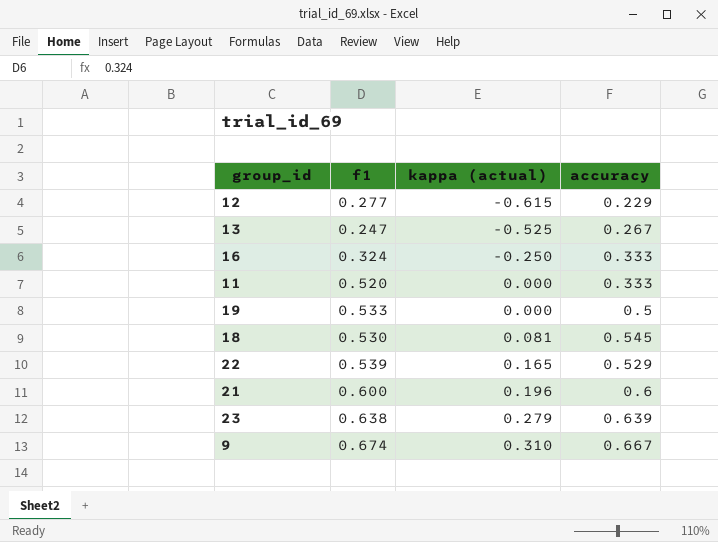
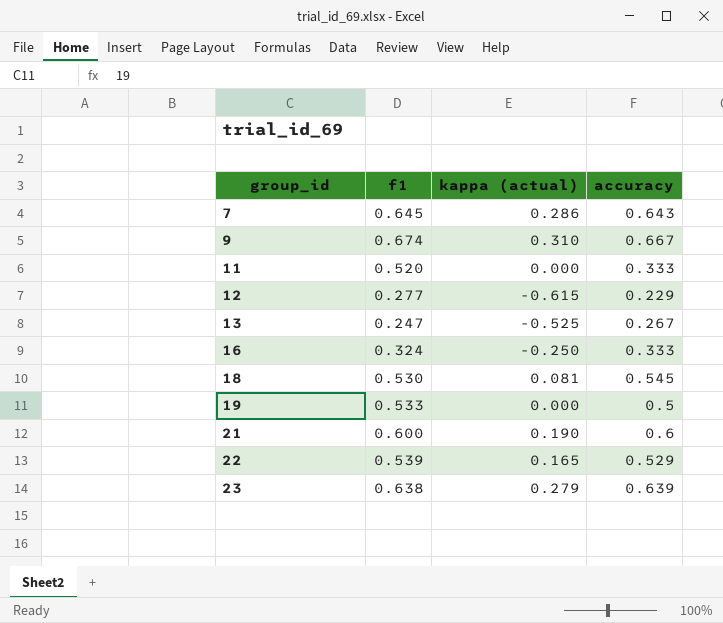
row order: kappa (actual) ascending -> group_id ascending
row 7: none -> 0.645 | 0.286 | 0.643
21 | kappa (actual): 0.196 -> 0.190

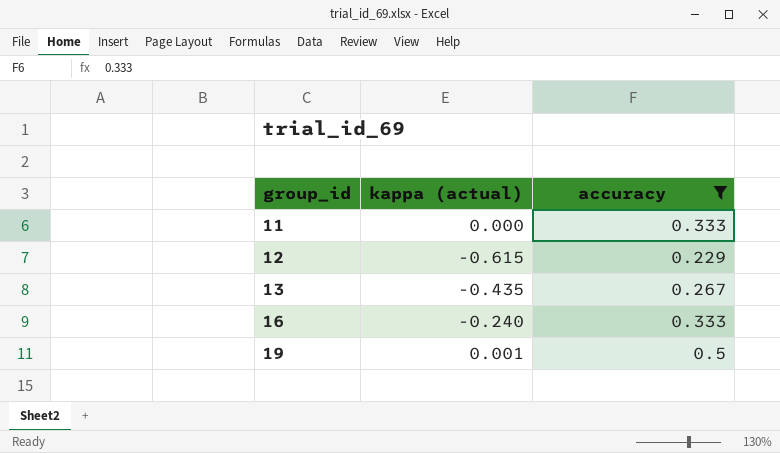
filter: none -> accuracy <= 0.5
column f1 | position: 2 -> none
13 | kappa (actual): -0.525 -> -0.435
16 | kappa (actual): -0.250 -> -0.240
19 | kappa (actual): 0.000 -> 0.001

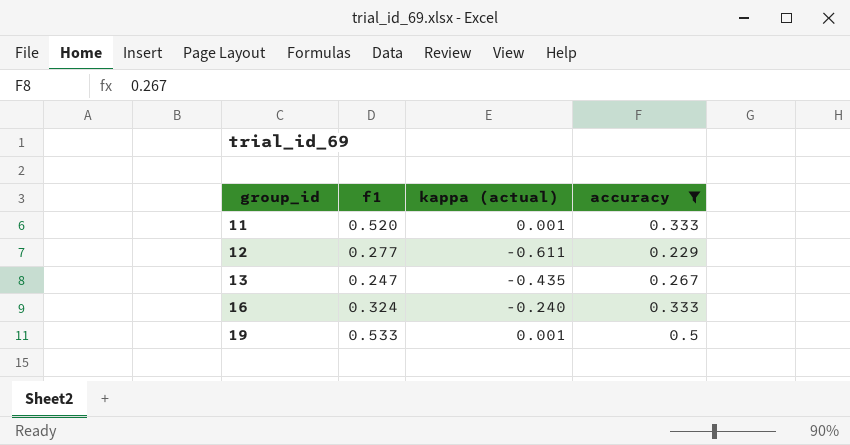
column f1 | position: none -> 2
11 | kappa (actual): 0.000 -> 0.001
12 | kappa (actual): -0.615 -> -0.611

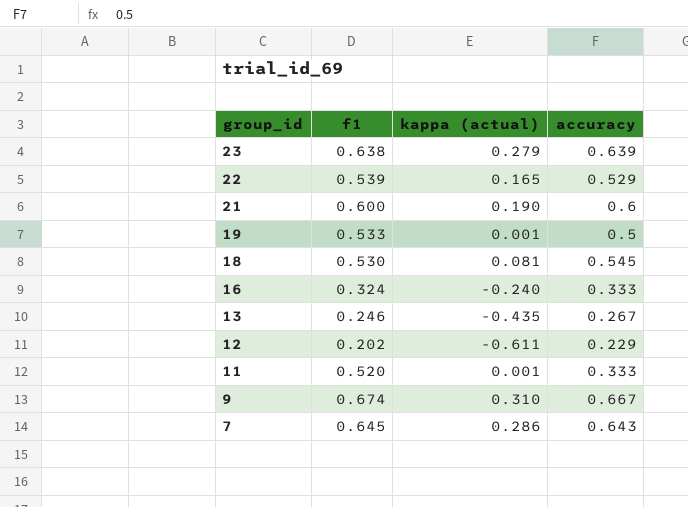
filter: accuracy <= 0.5 -> none
row order: group_id ascending -> group_id descending
13 | f1: 0.247 -> 0.246
12 | f1: 0.277 -> 0.202

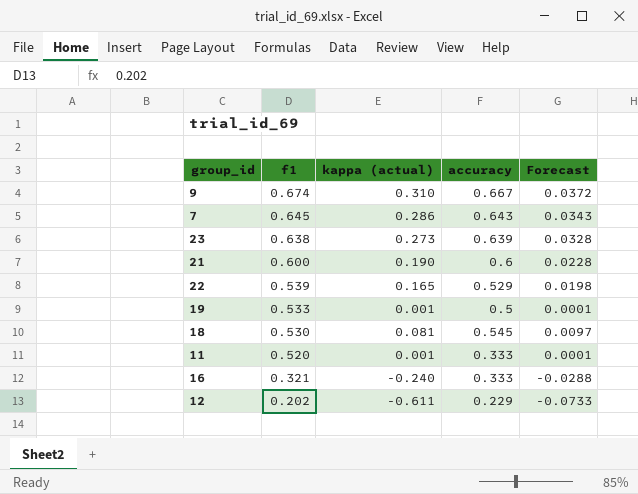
row order: group_id descending -> f1 descending
column Forecast | formula: none -> [kappa (actual)] * 0.12
row 13: 0.246 | -0.435 | 0.267 -> none
23 | kappa (actual): 0.279 -> 0.273
16 | f1: 0.324 -> 0.321

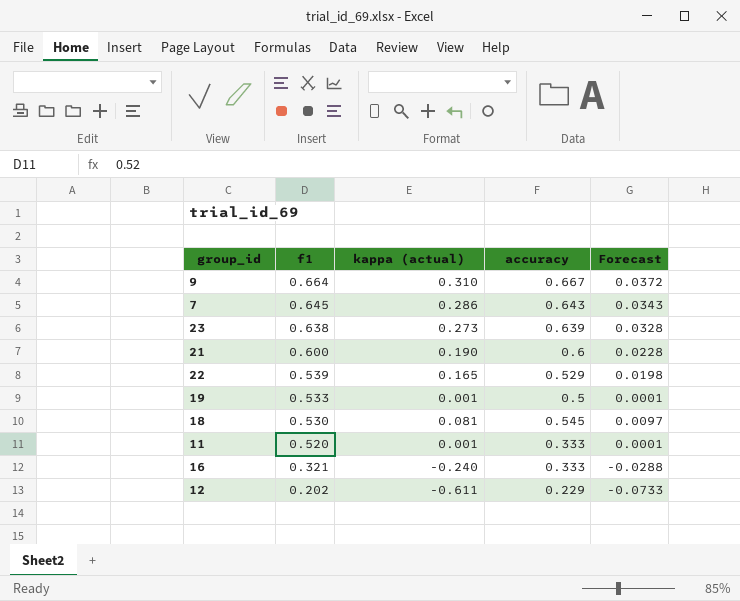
9 | f1: 0.674 -> 0.664

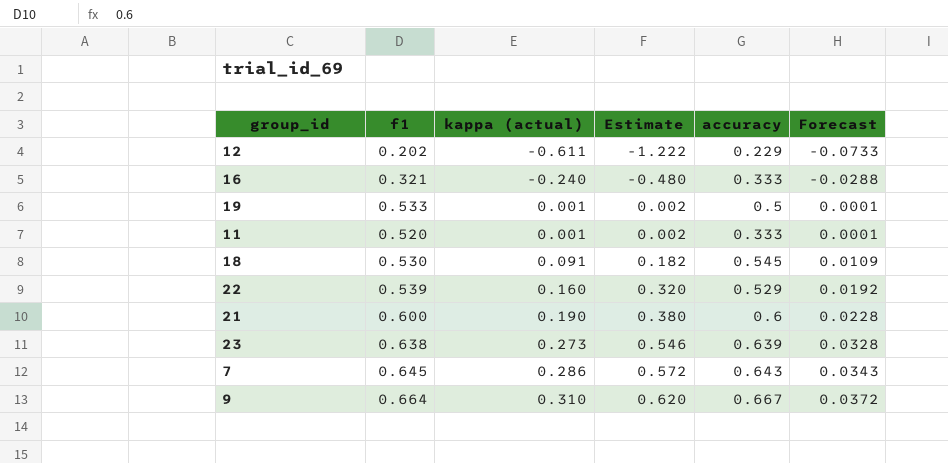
row order: f1 descending -> kappa (actual) ascending
column Estimate | formula: none -> [kappa (actual)] * 2
18 | kappa (actual): 0.081 -> 0.091
18 | Forecast: 0.0097 -> 0.0109
22 | kappa (actual): 0.165 -> 0.160
22 | Forecast: 0.0198 -> 0.0192

